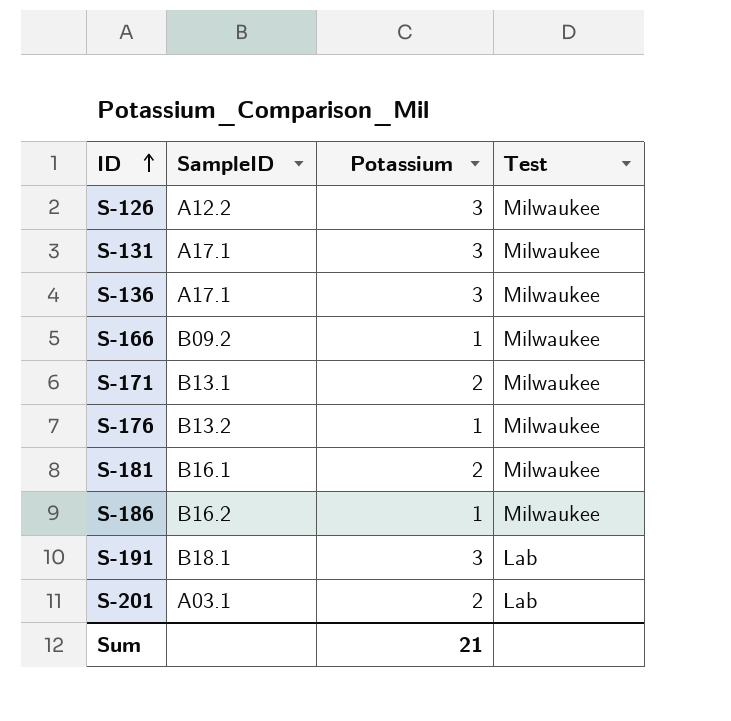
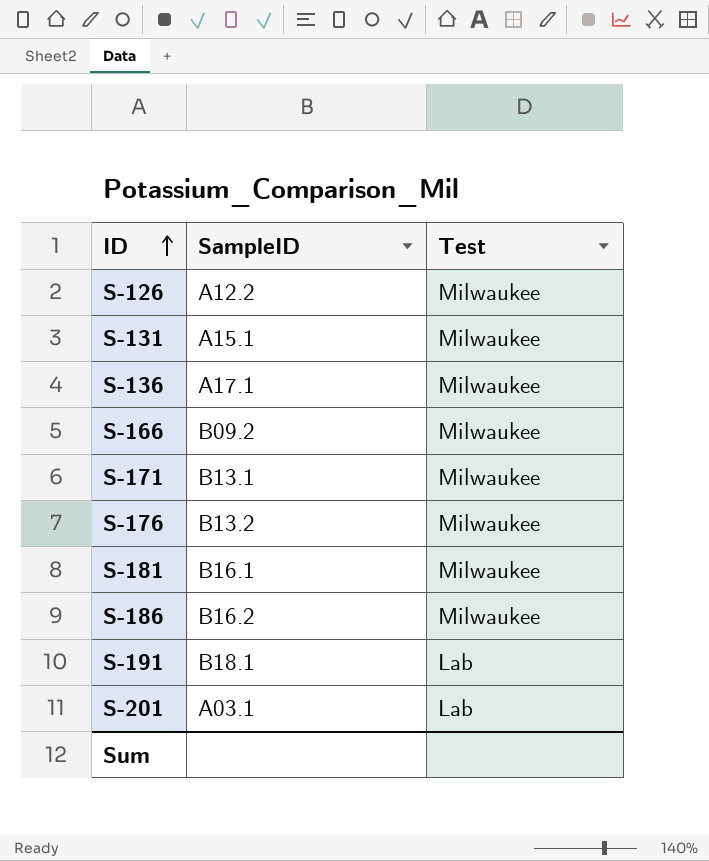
column Potassium | position: 3 -> none
S-131 | SampleID: A17.1 -> A15.1

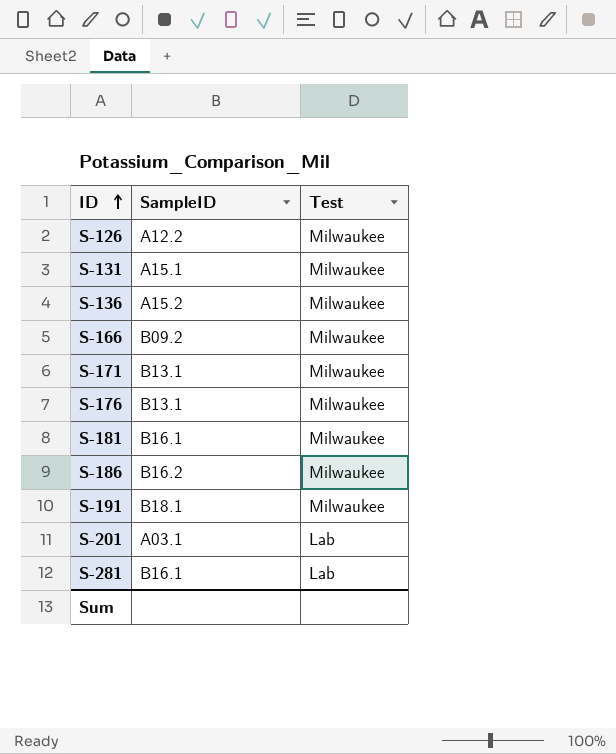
S-136 | SampleID: A17.1 -> A15.2
S-176 | SampleID: B13.2 -> B13.1
S-191 | Test: Lab -> Milwaukee
row S-281: none -> B16.1 | Lab

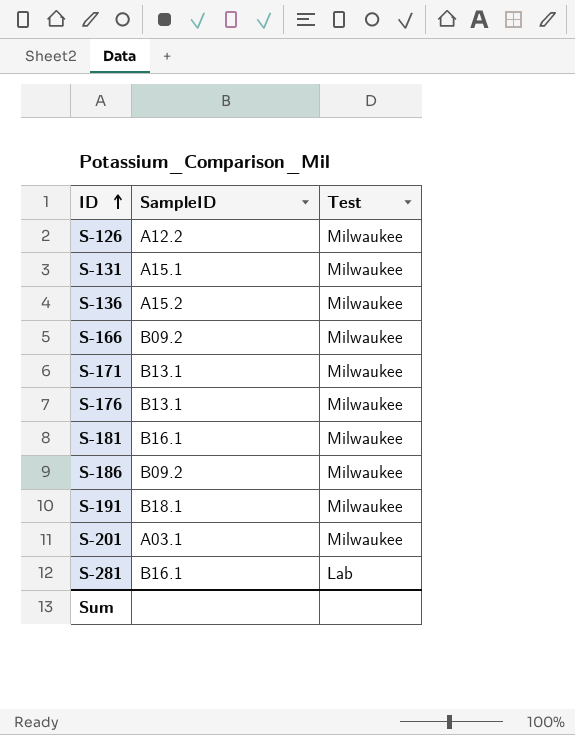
S-186 | SampleID: B16.2 -> B09.2
S-201 | Test: Lab -> Milwaukee

